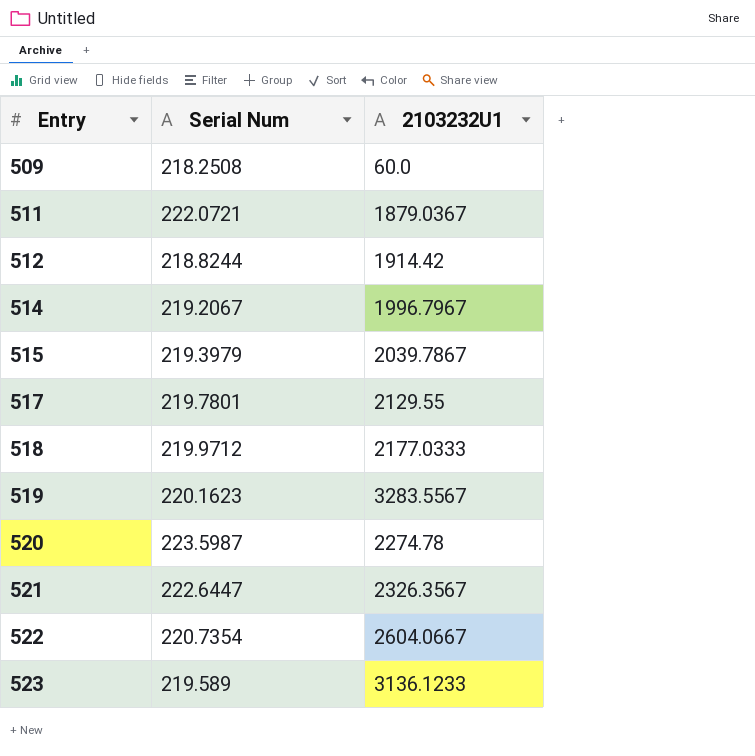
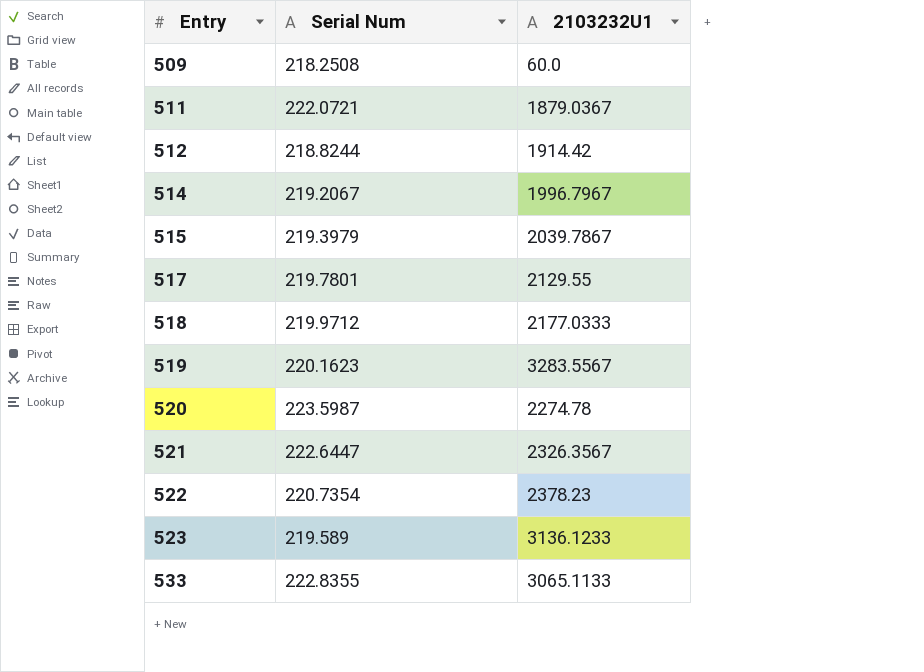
522 | 2103232U1: 2604.0667 -> 2378.23
row 533: none -> 222.8355 | 3065.1133

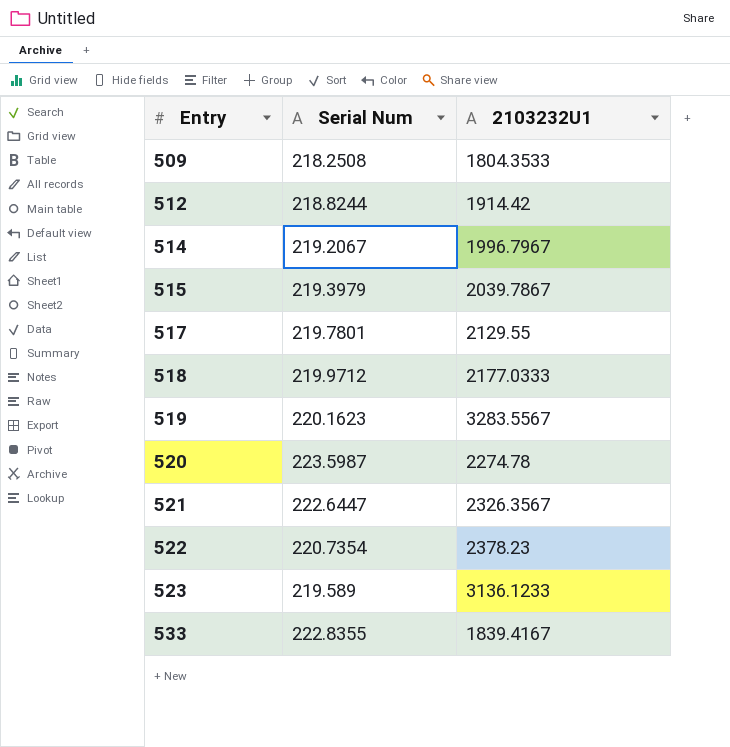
row 511: 222.0721 | 1879.0367 -> none
509 | 2103232U1: 60.0 -> 1804.3533
533 | 2103232U1: 3065.1133 -> 1839.4167

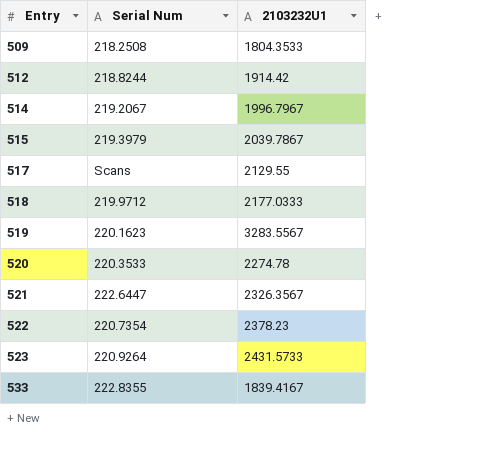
517 | Serial Num: 219.7801 -> Scans
520 | Serial Num: 223.5987 -> 220.3533
523 | Serial Num: 219.589 -> 220.9264
523 | 2103232U1: 3136.1233 -> 2431.5733

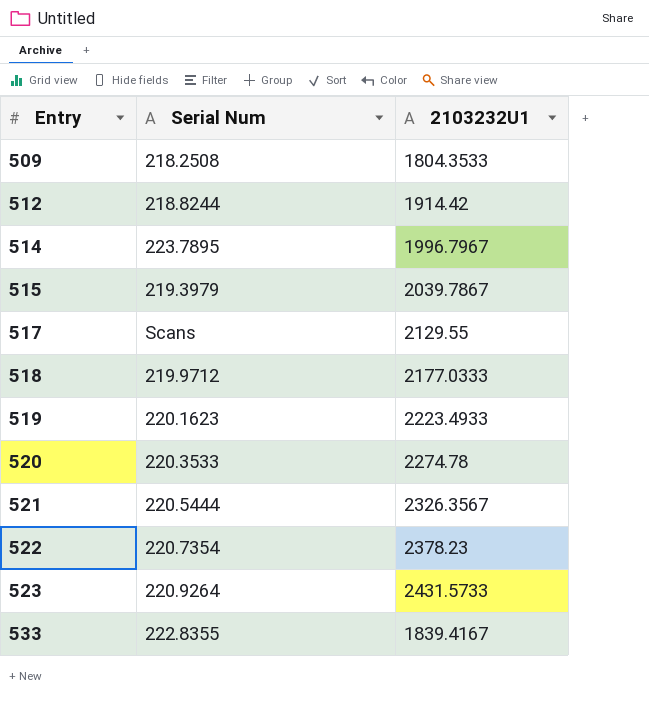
514 | Serial Num: 219.2067 -> 223.7895
519 | 2103232U1: 3283.5567 -> 2223.4933
521 | Serial Num: 222.6447 -> 220.5444

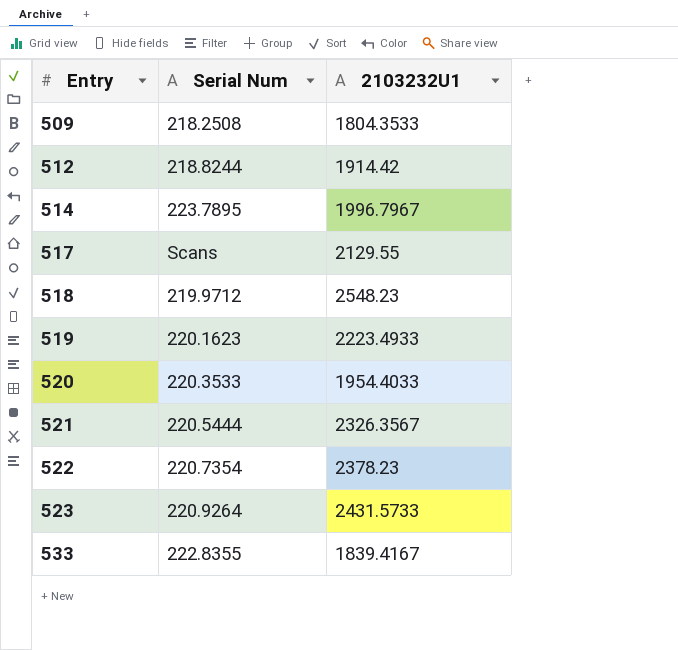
row 515: 219.3979 | 2039.7867 -> none
518 | 2103232U1: 2177.0333 -> 2548.23
520 | 2103232U1: 2274.78 -> 1954.4033

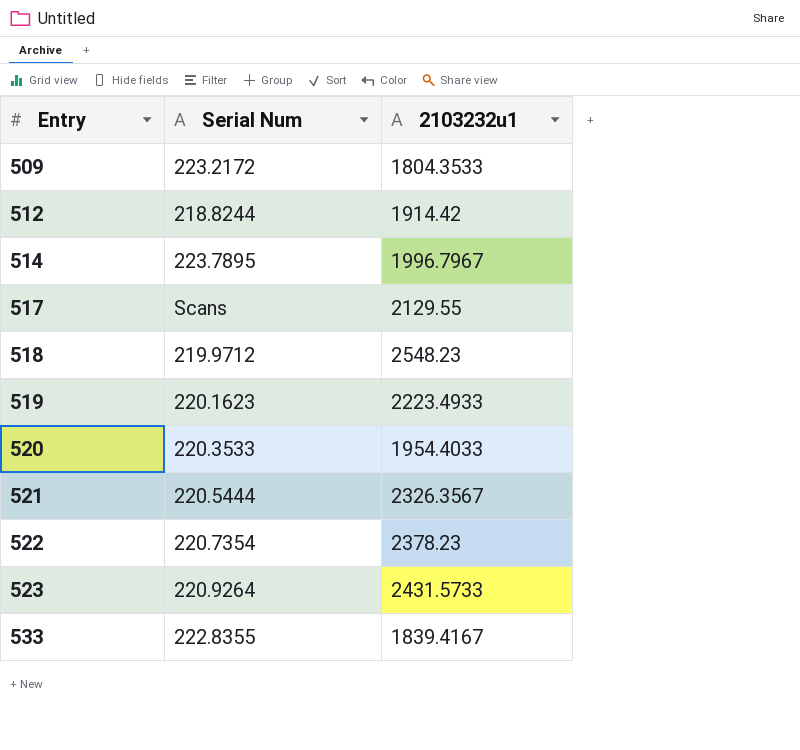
column name: 2103232U1 -> 2103232u1
509 | Serial Num: 218.2508 -> 223.2172

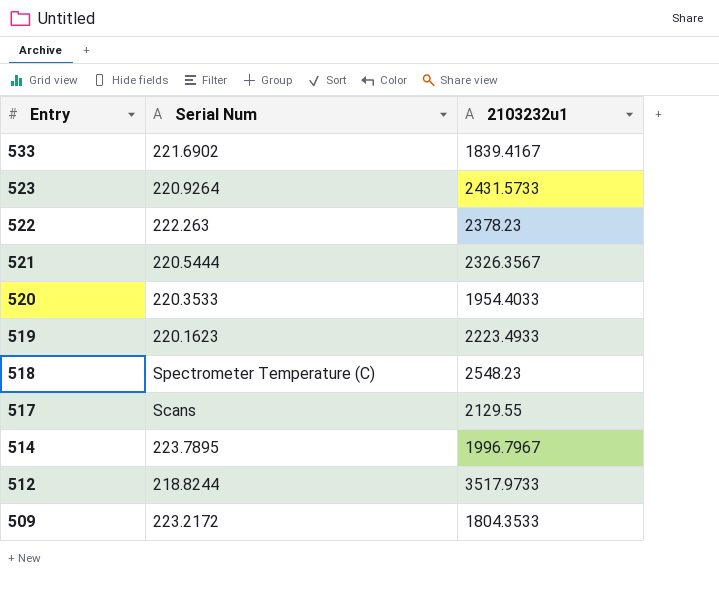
row order: Entry ascending -> Entry descending
533 | Serial Num: 222.8355 -> 221.6902
522 | Serial Num: 220.7354 -> 222.263
518 | Serial Num: 219.9712 -> Spectrometer Temperature (C)
512 | 2103232u1: 1914.42 -> 3517.9733

